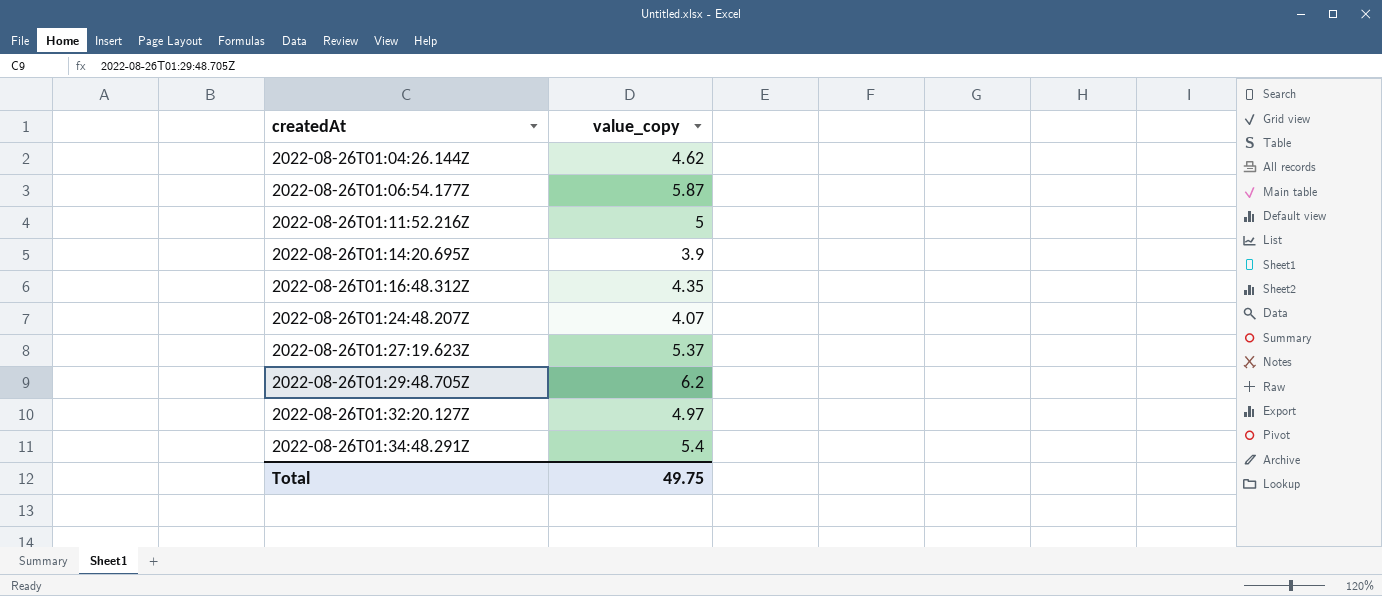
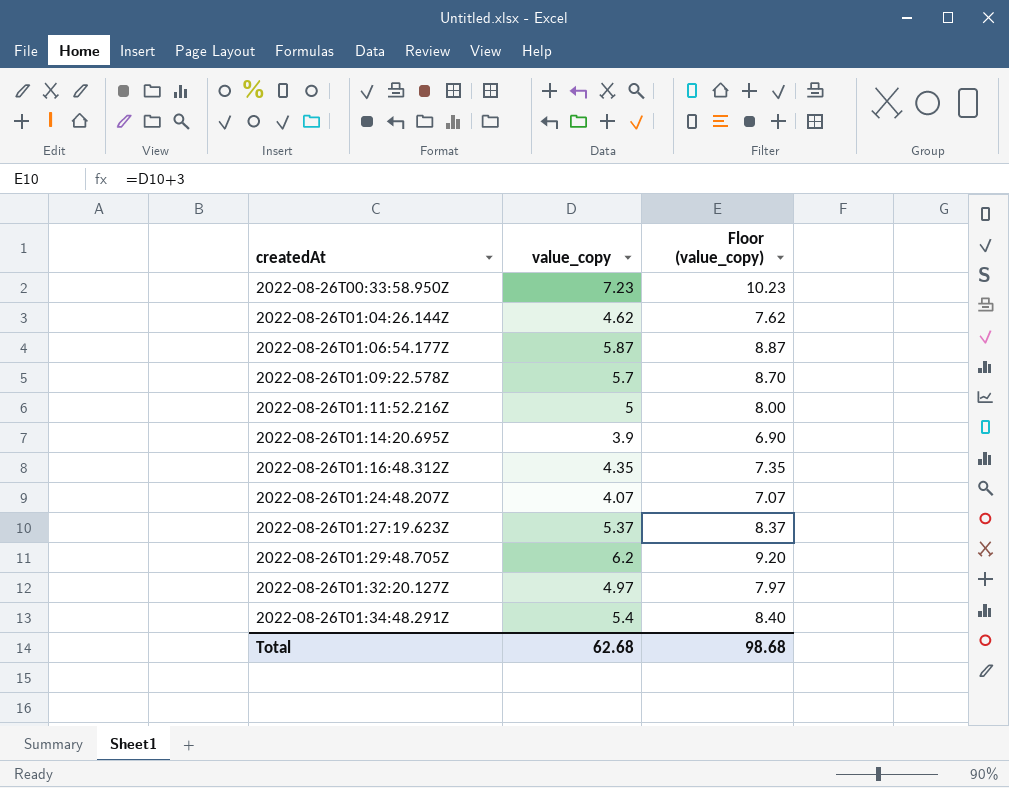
column Floor (value_copy) | formula: none -> [value_copy] + 3
row 2022-08-26T00:33:58.950Z: none -> 7.23 | 10.23
row 2022-08-26T01:09:22.578Z: none -> 5.7 | 8.70
Total | value_copy: 49.75 -> 62.68

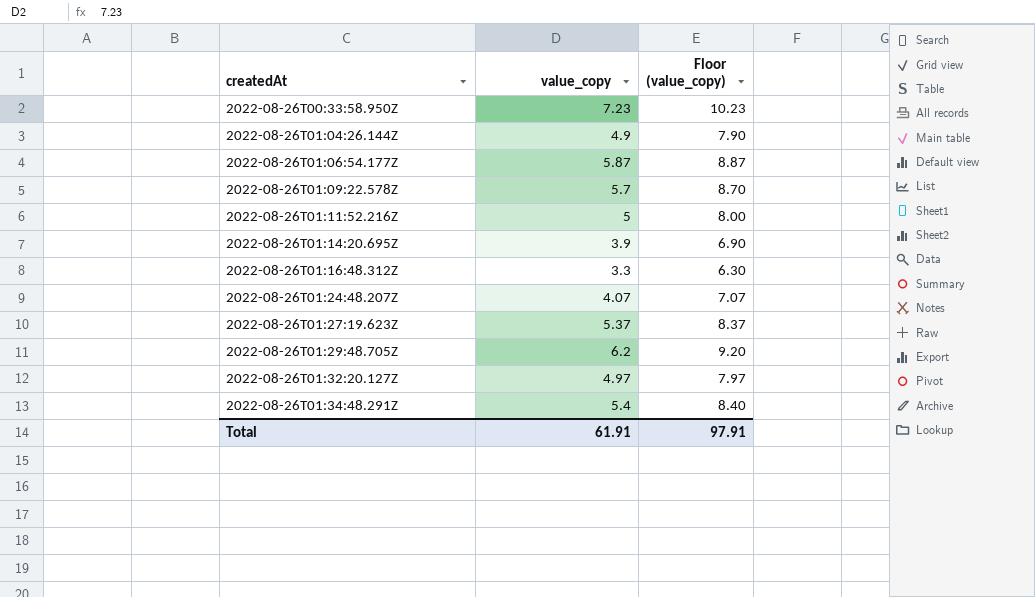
2022-08-26T01:04:26.144Z | value_copy: 4.62 -> 4.9
2022-08-26T01:04:26.144Z | Floor (value_copy): 7.62 -> 7.90
2022-08-26T01:16:48.312Z | value_copy: 4.35 -> 3.3
2022-08-26T01:16:48.312Z | Floor (value_copy): 7.35 -> 6.30
Total | value_copy: 62.68 -> 61.91
Total | Floor (value_copy): 98.68 -> 97.91

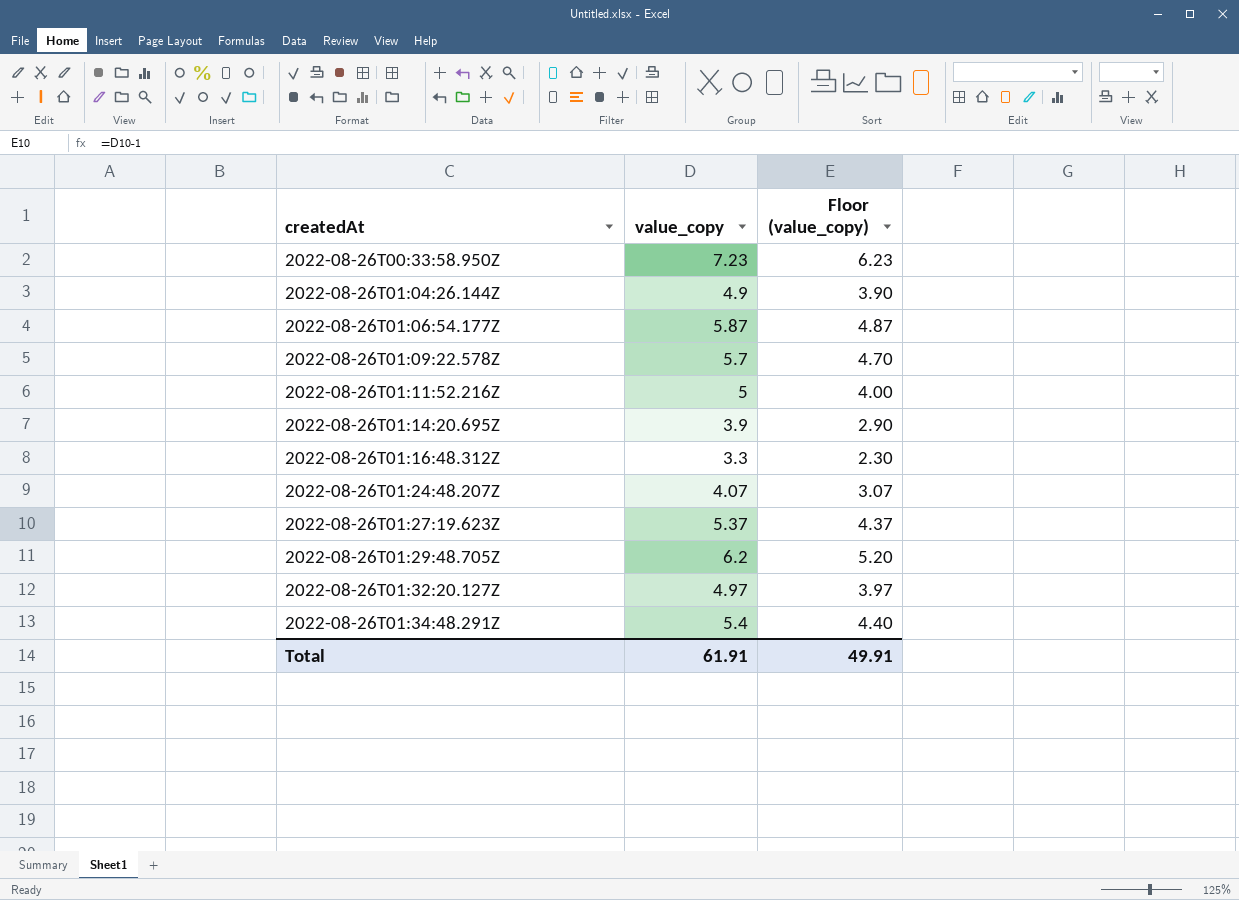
column Floor (value_copy) | formula: [value_copy] + 3 -> [value_copy] - 1
Total | Floor (value_copy): 97.91 -> 49.91

